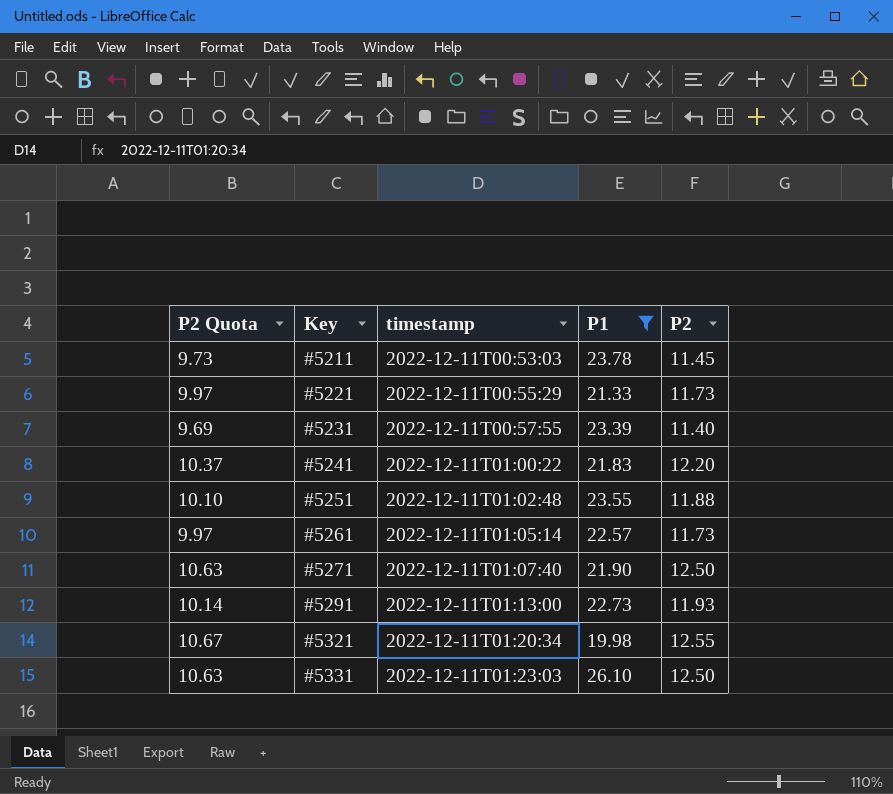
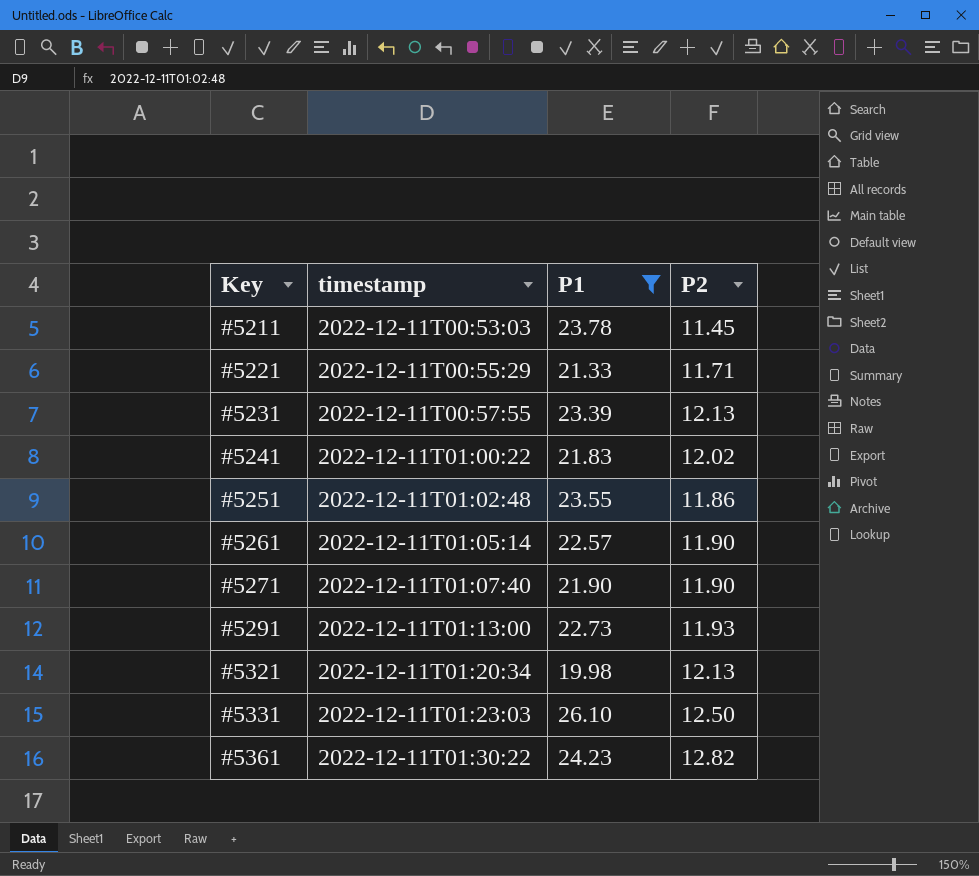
column P2 Quota | formula: [P2] * 0.85 -> none
#5221 | P2: 11.73 -> 11.71
#5231 | P2: 11.40 -> 12.13
#5241 | P2: 12.20 -> 12.02
#5251 | P2: 11.88 -> 11.86
#5261 | P2: 11.73 -> 11.90
#5271 | P2: 12.50 -> 11.90
#5321 | P2: 12.55 -> 12.13
row #5361: none -> 2022-12-11T01:30:22 | 24.23 | 12.82

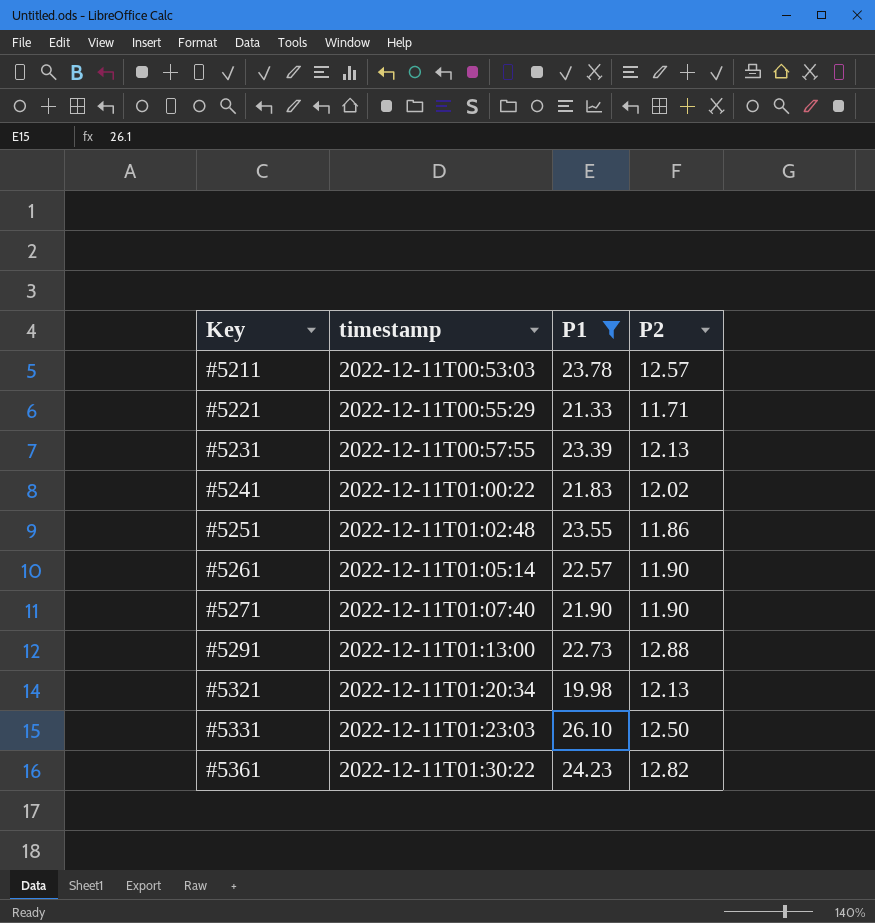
#5211 | P2: 11.45 -> 12.57
#5291 | P2: 11.93 -> 12.88

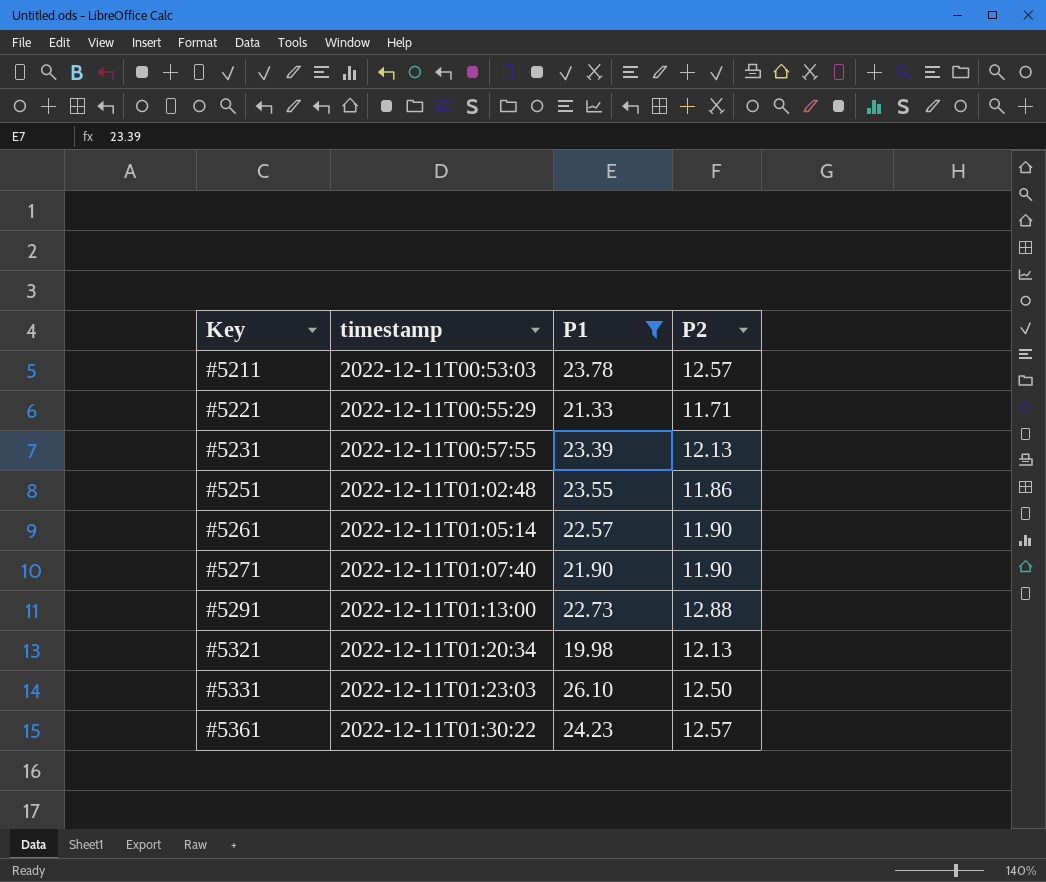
row #5241: 2022-12-11T01:00:22 | 21.83 | 12.02 -> none
#5361 | P2: 12.82 -> 12.57

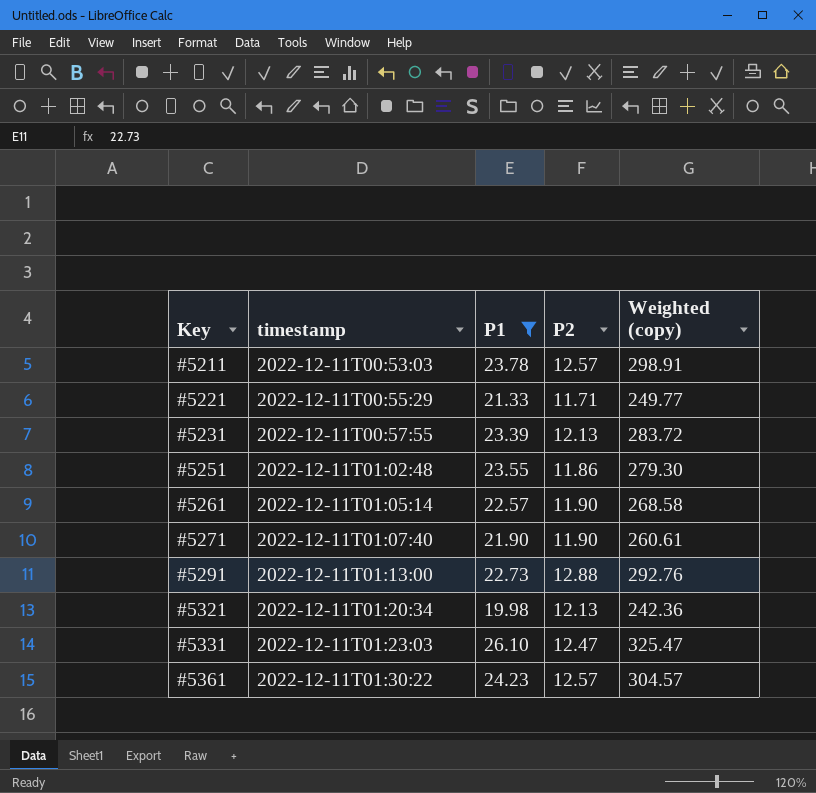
column Weighted (copy) | formula: none -> [P1] * [P2]
#5331 | P2: 12.50 -> 12.47

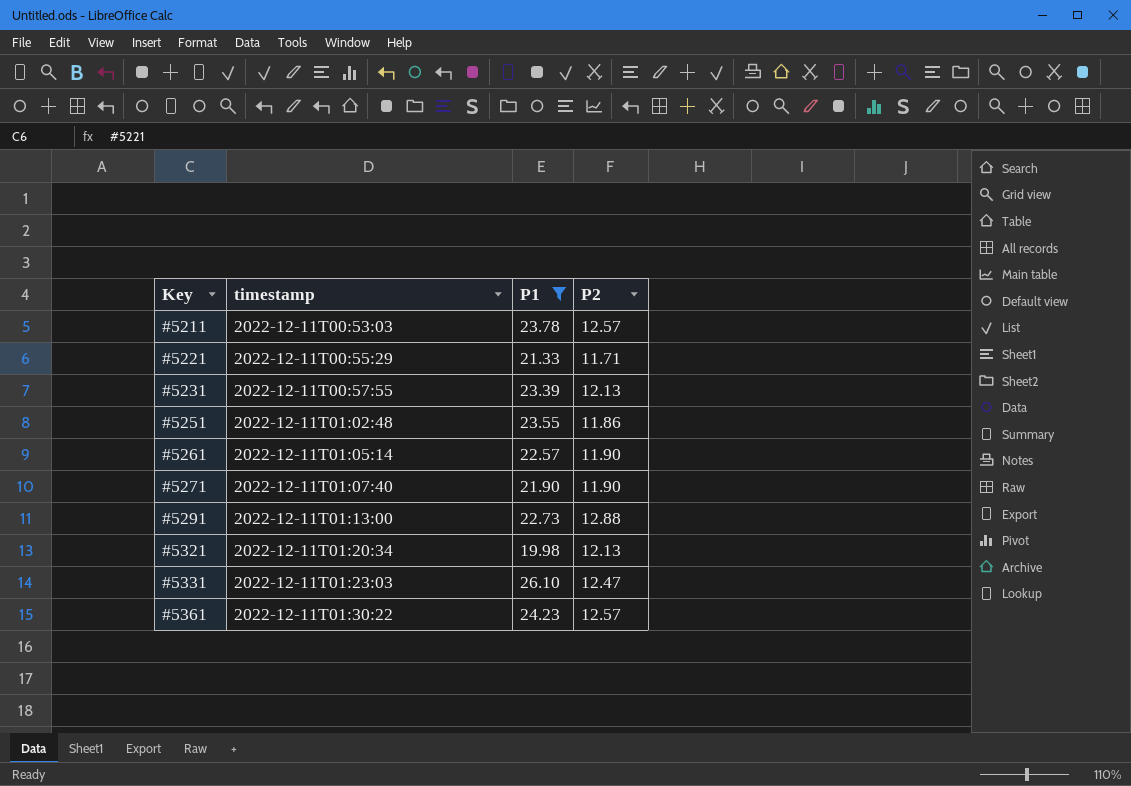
column Weighted (copy) | formula: [P1] * [P2] -> none

